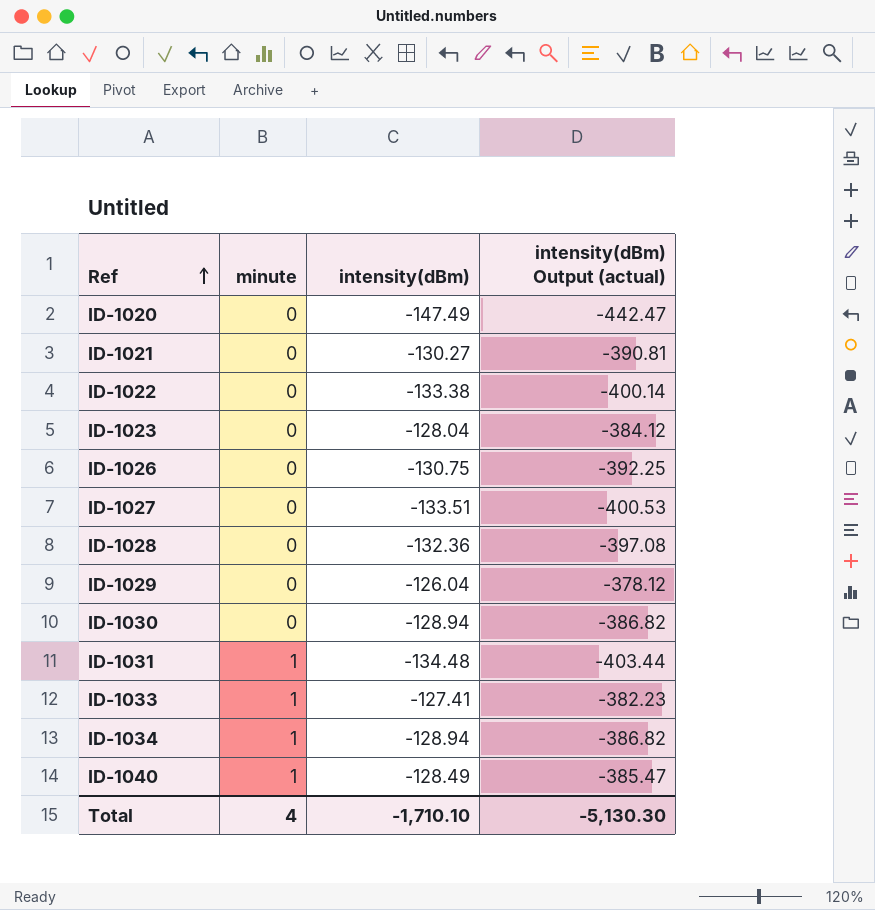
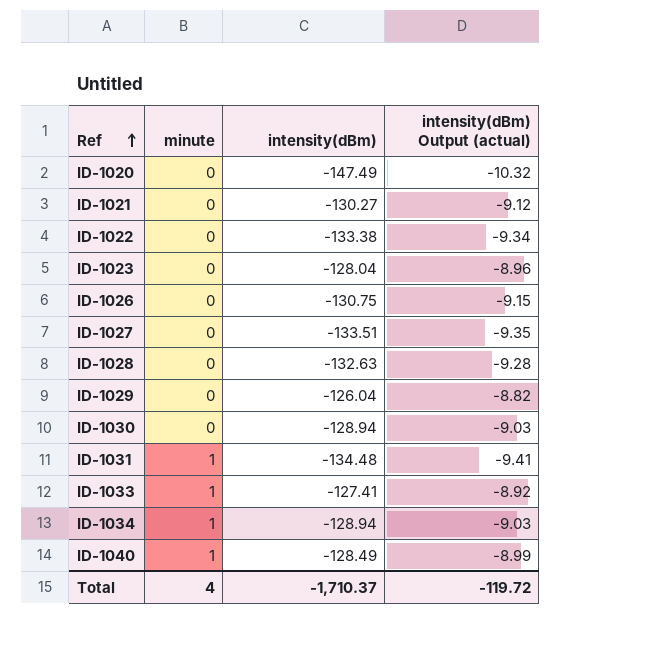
column intensity(dBm) Output (actual) | formula: [intensity(dBm)] * 3 -> [intensity(dBm)] * 0.07
ID-1028 | intensity(dBm): -132.36 -> -132.63
Total | intensity(dBm): -1,710.10 -> -1,710.37
Total | intensity(dBm) Output (actual): -5,130.30 -> -119.72

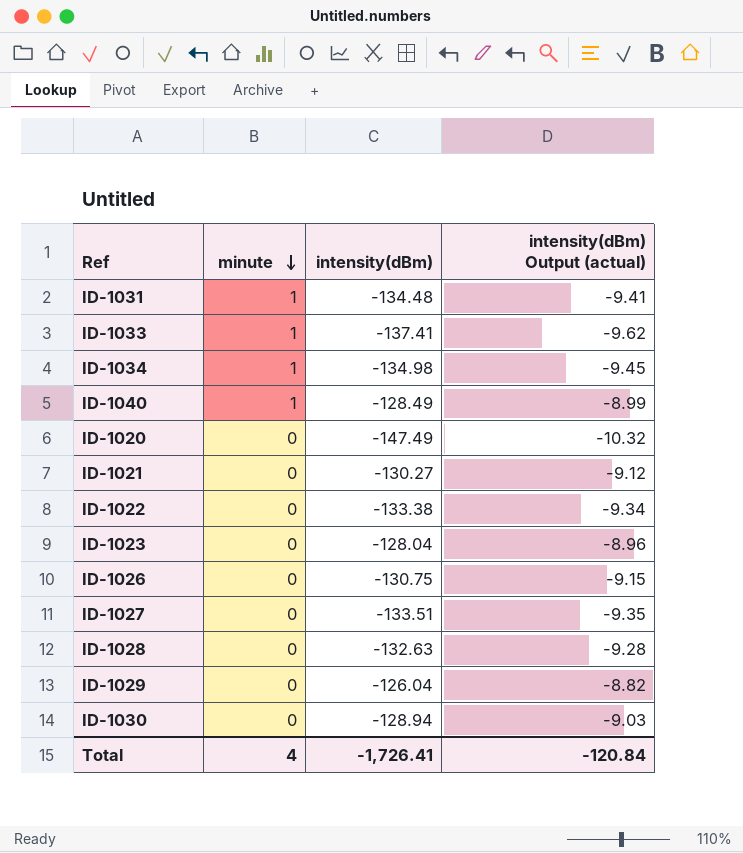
row order: Ref ascending -> minute descending
ID-1033 | intensity(dBm): -127.41 -> -137.41
ID-1033 | intensity(dBm) Output (actual): -8.92 -> -9.62
ID-1034 | intensity(dBm): -128.94 -> -134.98
ID-1034 | intensity(dBm) Output (actual): -9.03 -> -9.45
Total | intensity(dBm): -1,710.37 -> -1,726.41
Total | intensity(dBm) Output (actual): -119.72 -> -120.84

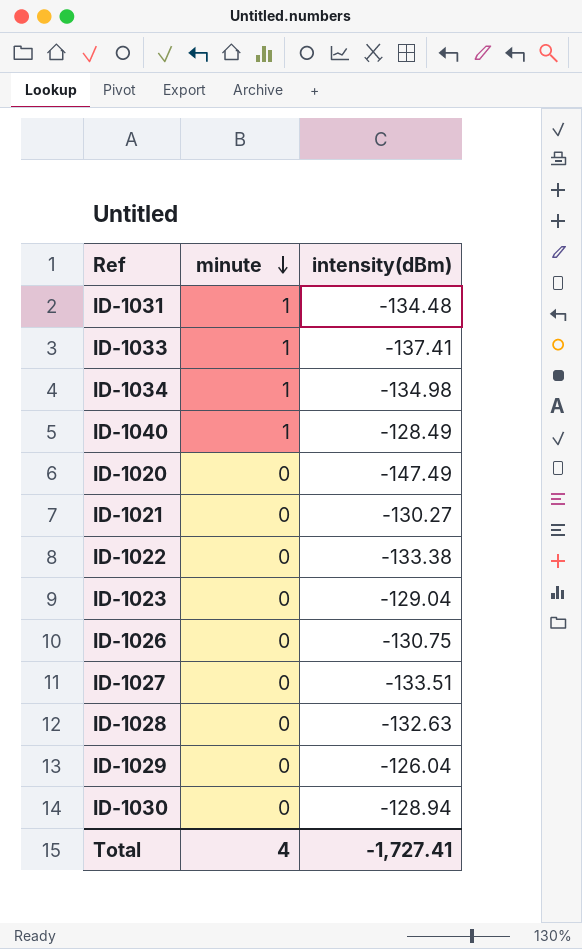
column intensity(dBm) Output (actual) | formula: [intensity(dBm)] * 0.07 -> none
ID-1023 | intensity(dBm): -128.04 -> -129.04
Total | intensity(dBm): -1,726.41 -> -1,727.41

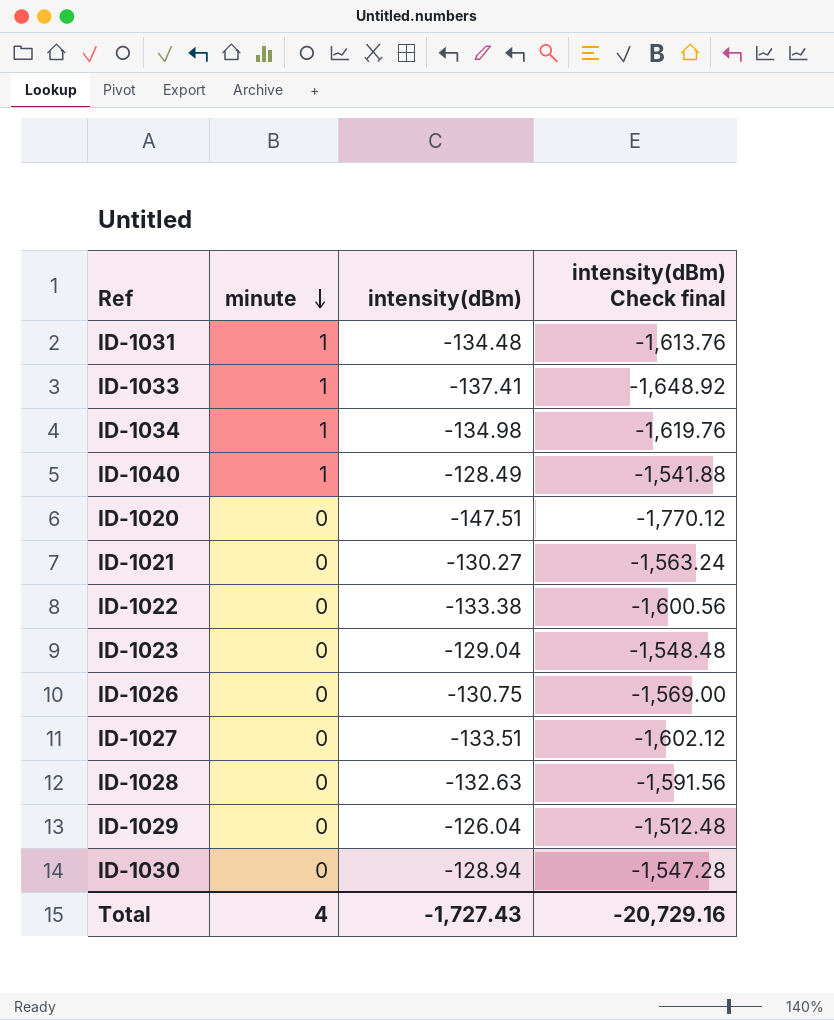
column intensity(dBm) Check final | formula: none -> [intensity(dBm)] * 12
ID-1020 | intensity(dBm): -147.49 -> -147.51
Total | intensity(dBm): -1,727.41 -> -1,727.43

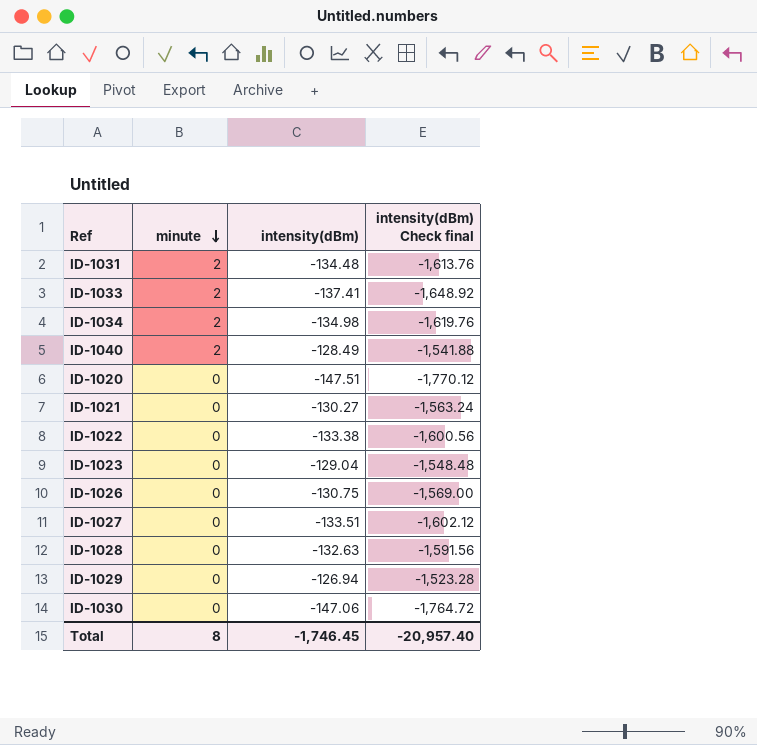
ID-1031 | minute: 1 -> 2
ID-1033 | minute: 1 -> 2
ID-1034 | minute: 1 -> 2
ID-1040 | minute: 1 -> 2
ID-1029 | intensity(dBm): -126.04 -> -126.94
ID-1029 | intensity(dBm) Check final: -1,512.48 -> -1,523.28
ID-1030 | intensity(dBm): -128.94 -> -147.06
ID-1030 | intensity(dBm) Check final: -1,547.28 -> -1,764.72
Total | minute: 4 -> 8
Total | intensity(dBm): -1,727.43 -> -1,746.45
Total | intensity(dBm) Check final: -20,729.16 -> -20,957.40

